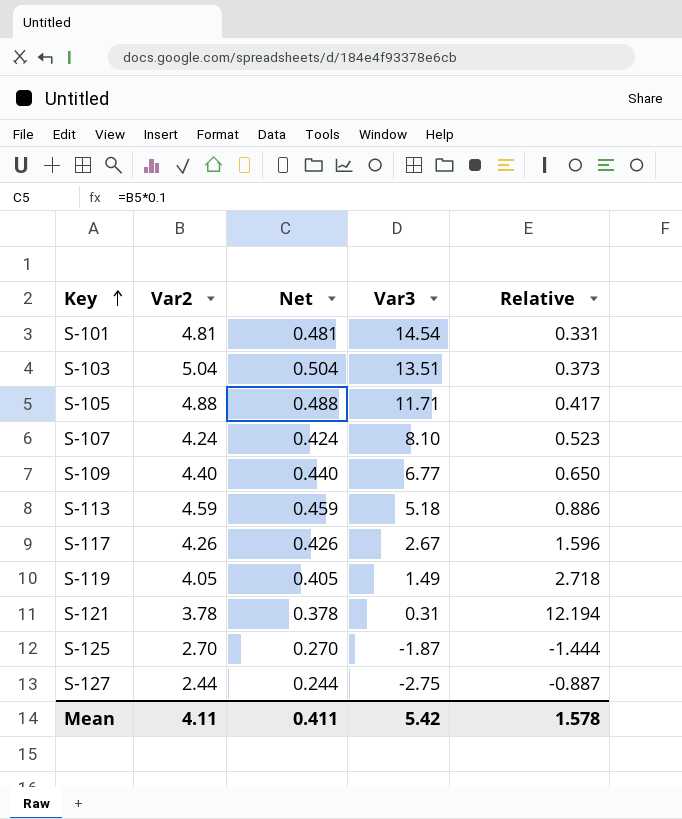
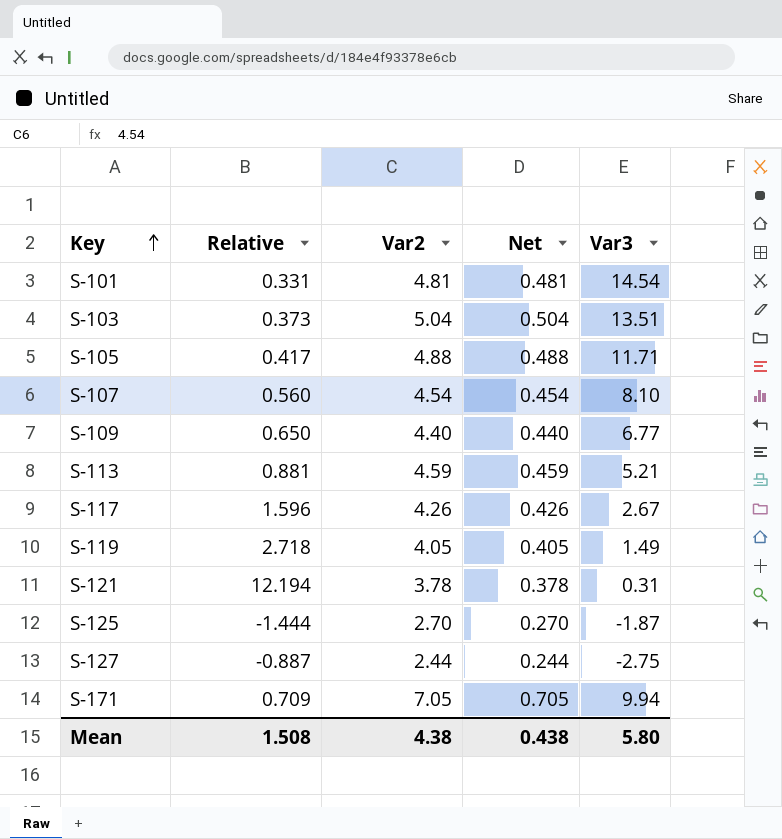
column Relative | position: 5 -> 2
S-107 | Relative: 0.523 -> 0.560
S-107 | Var2: 4.24 -> 4.54
S-107 | Net: 0.424 -> 0.454
S-113 | Relative: 0.886 -> 0.881
S-113 | Var3: 5.18 -> 5.21
row S-171: none -> 0.709 | 7.05 | 0.705 | 9.94
Mean | Relative: 1.578 -> 1.508
Mean | Var2: 4.11 -> 4.38
Mean | Net: 0.411 -> 0.438
Mean | Var3: 5.42 -> 5.80

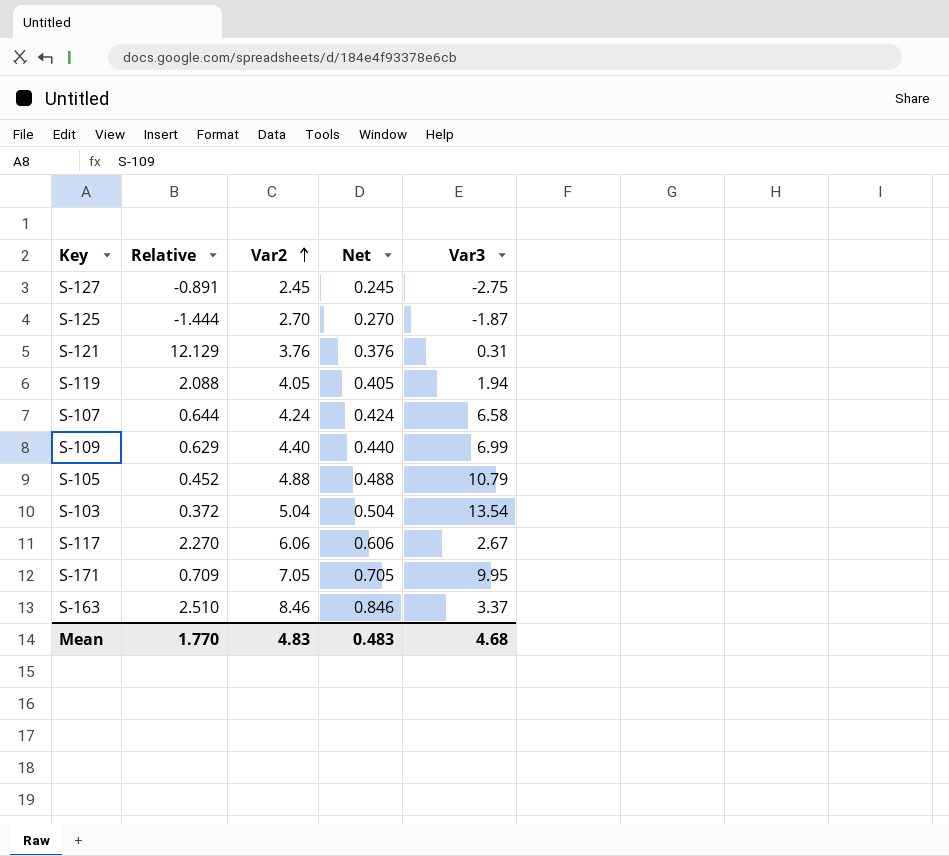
row order: Key ascending -> Var2 ascending
row S-101: 0.331 | 4.81 | 0.481 | 14.54 -> none
row S-113: 0.881 | 4.59 | 0.459 | 5.21 -> none
S-127 | Relative: -0.887 -> -0.891
S-127 | Var2: 2.44 -> 2.45
S-127 | Net: 0.244 -> 0.245
S-121 | Relative: 12.194 -> 12.129
S-121 | Var2: 3.78 -> 3.76
S-121 | Net: 0.378 -> 0.376
S-119 | Relative: 2.718 -> 2.088
S-119 | Var3: 1.49 -> 1.94
S-107 | Relative: 0.560 -> 0.644
S-107 | Var2: 4.54 -> 4.24
S-107 | Net: 0.454 -> 0.424
S-107 | Var3: 8.10 -> 6.58
S-109 | Relative: 0.650 -> 0.629
S-109 | Var3: 6.77 -> 6.99
S-105 | Relative: 0.417 -> 0.452
S-105 | Var3: 11.71 -> 10.79
S-103 | Relative: 0.373 -> 0.372
S-103 | Var3: 13.51 -> 13.54
S-117 | Relative: 1.596 -> 2.270
S-117 | Var2: 4.26 -> 6.06
S-117 | Net: 0.426 -> 0.606
S-171 | Var3: 9.94 -> 9.95
row S-163: none -> 2.510 | 8.46 | 0.846 | 3.37
Mean | Relative: 1.508 -> 1.770
Mean | Var2: 4.38 -> 4.83
Mean | Net: 0.438 -> 0.483
Mean | Var3: 5.80 -> 4.68

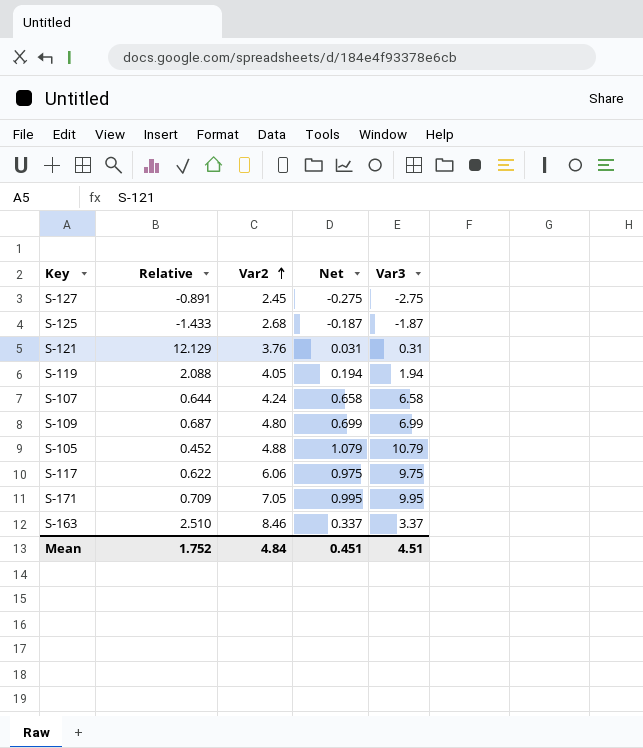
column Net | formula: [Var2] * 0.1 -> [Var3] * 0.1
row S-103: 0.372 | 5.04 | 0.504 | 13.54 -> none
S-125 | Relative: -1.444 -> -1.433
S-125 | Var2: 2.70 -> 2.68
S-109 | Relative: 0.629 -> 0.687
S-109 | Var2: 4.40 -> 4.80
S-117 | Relative: 2.270 -> 0.622
S-117 | Var3: 2.67 -> 9.75
Mean | Relative: 1.770 -> 1.752
Mean | Var2: 4.83 -> 4.84
Mean | Net: 0.483 -> 0.451
Mean | Var3: 4.68 -> 4.51

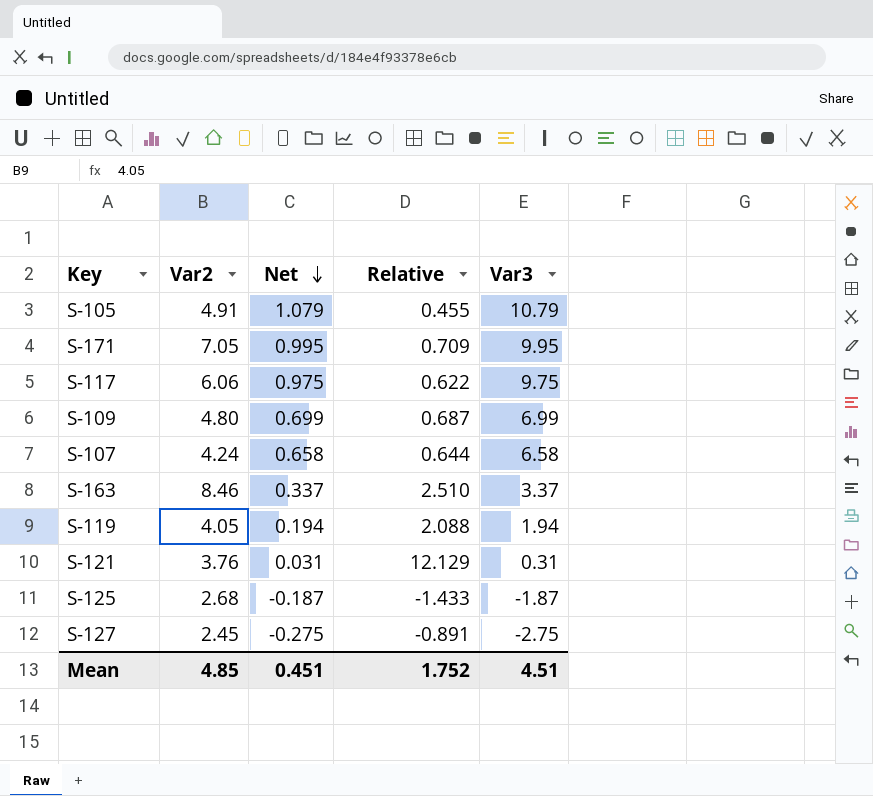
row order: Var2 ascending -> Net descending
column Relative | position: 2 -> 4
S-105 | Var2: 4.88 -> 4.91
S-105 | Relative: 0.452 -> 0.455
Mean | Var2: 4.84 -> 4.85

